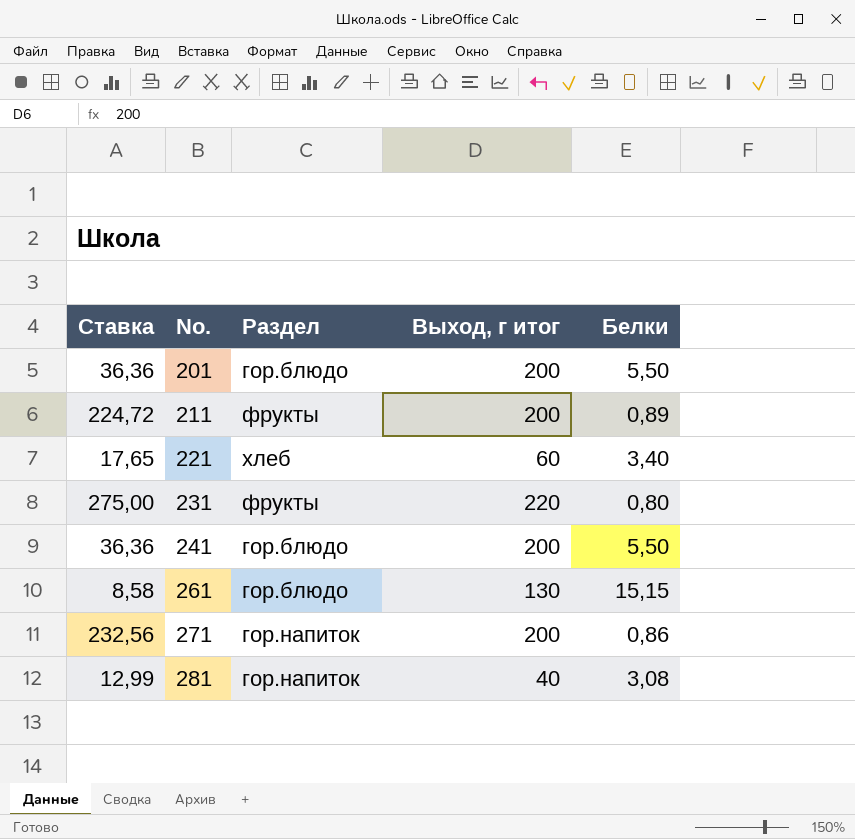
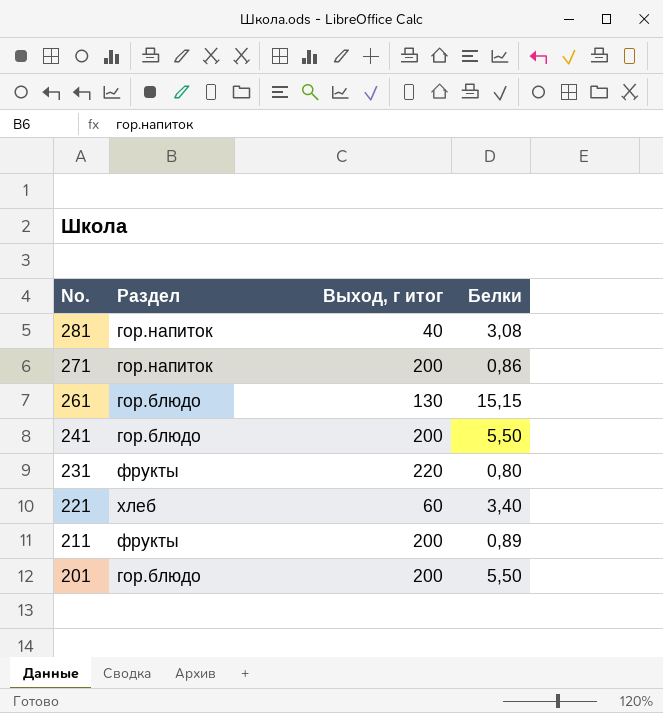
row order: No. ascending -> No. descending
column Ставка | formula: [Выход, г итог] / [Белки] -> none

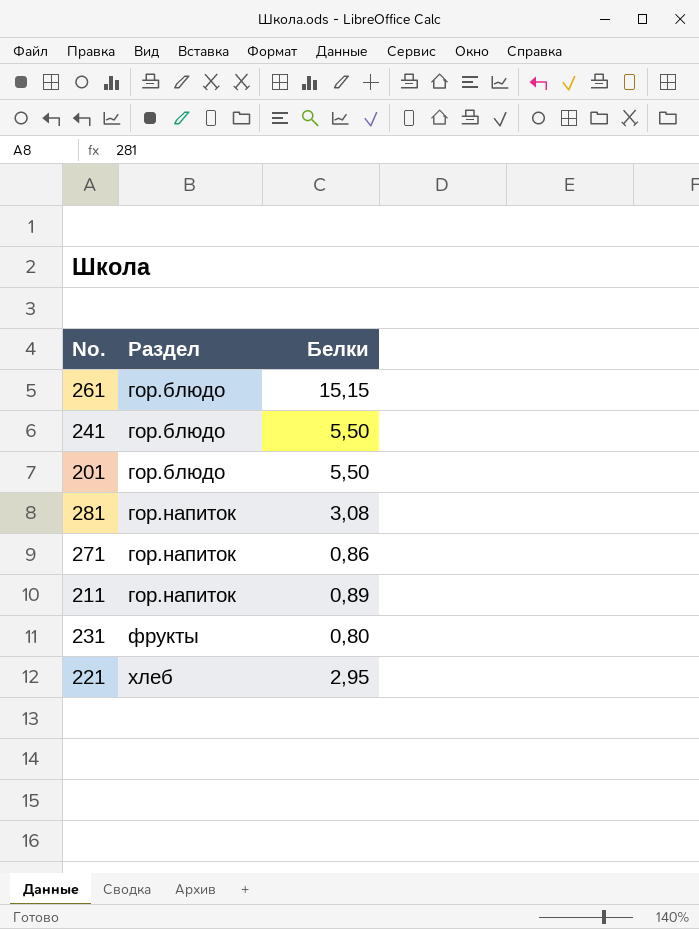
row order: No. descending -> Раздел ascending
column Выход, г итог | position: 3 -> none
211 | Раздел: фрукты -> гор.напиток
221 | Белки: 3,40 -> 2,95

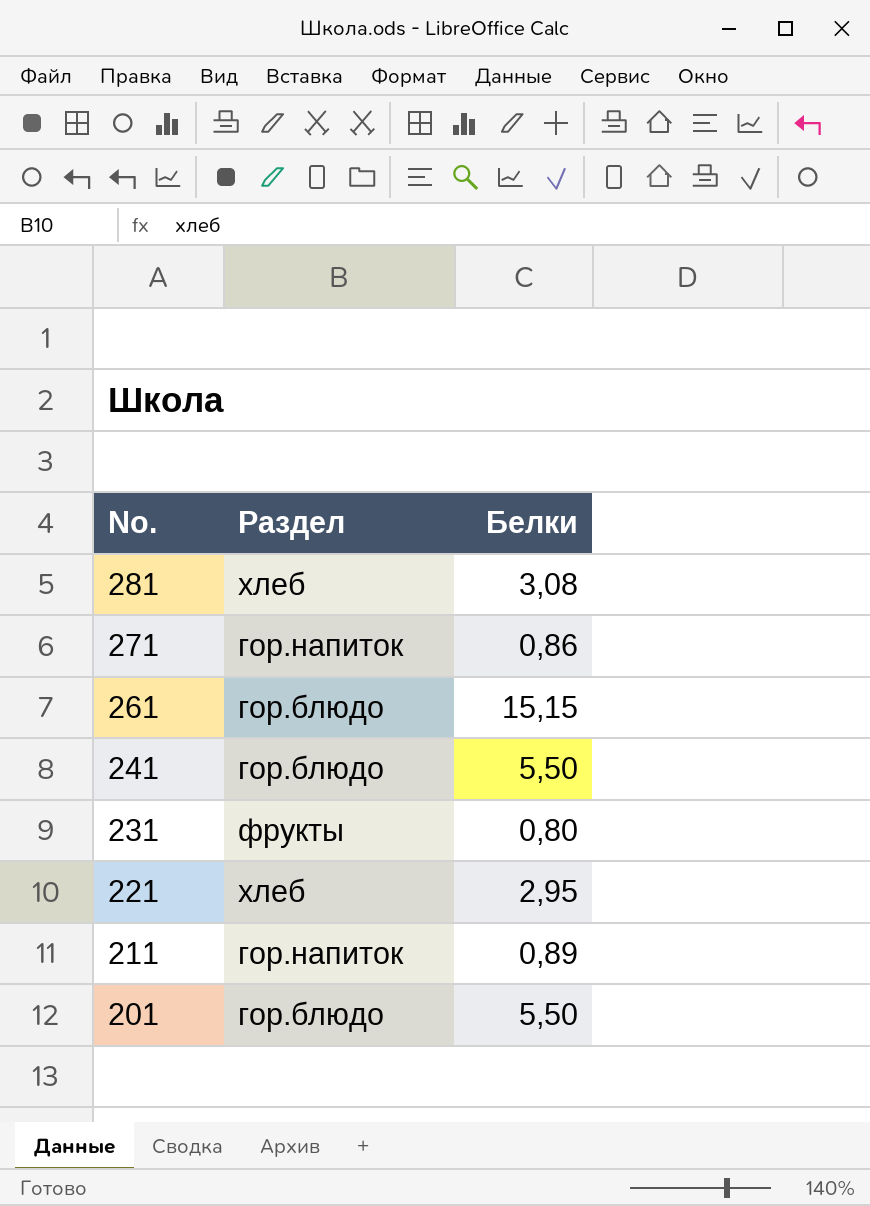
row order: Раздел ascending -> No. descending
281 | Раздел: гор.напиток -> хлеб

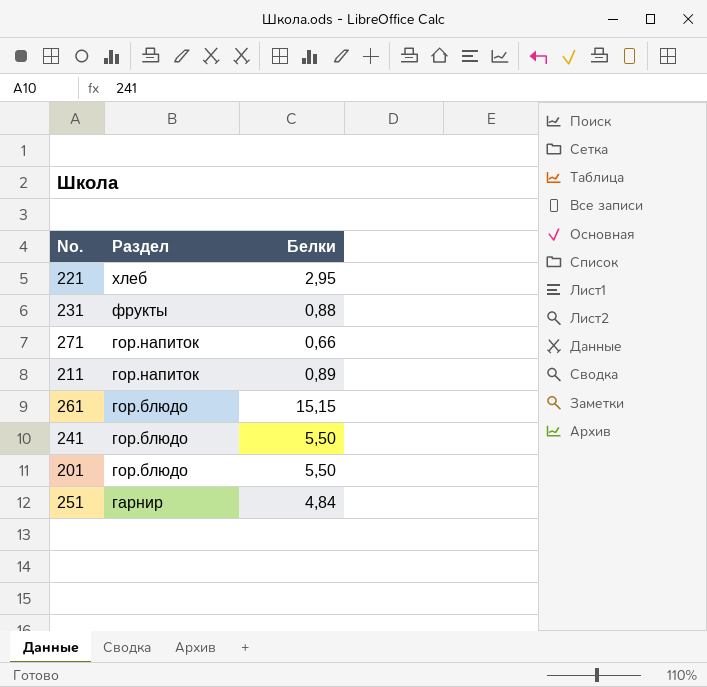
row order: No. descending -> Раздел descending
row 281: хлеб | 3,08 -> none
231 | Белки: 0,80 -> 0,88
271 | Белки: 0,86 -> 0,66
row 251: none -> гарнир | 4,84

